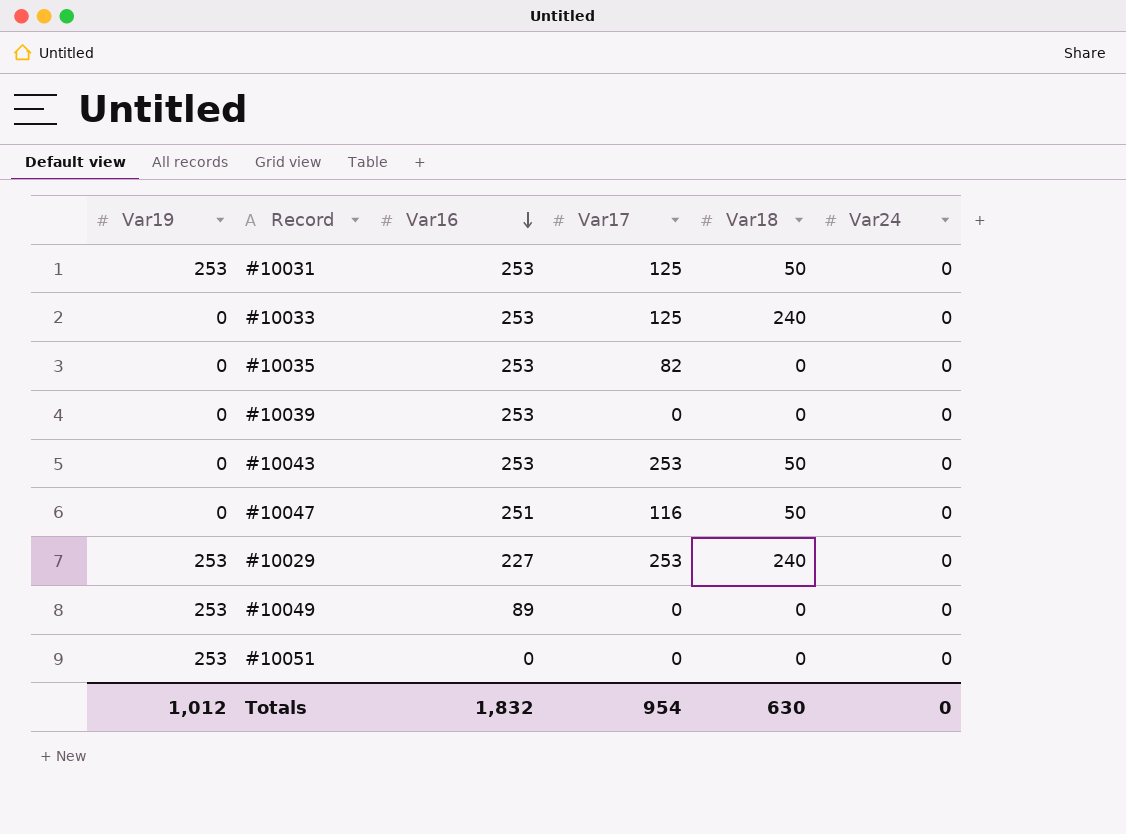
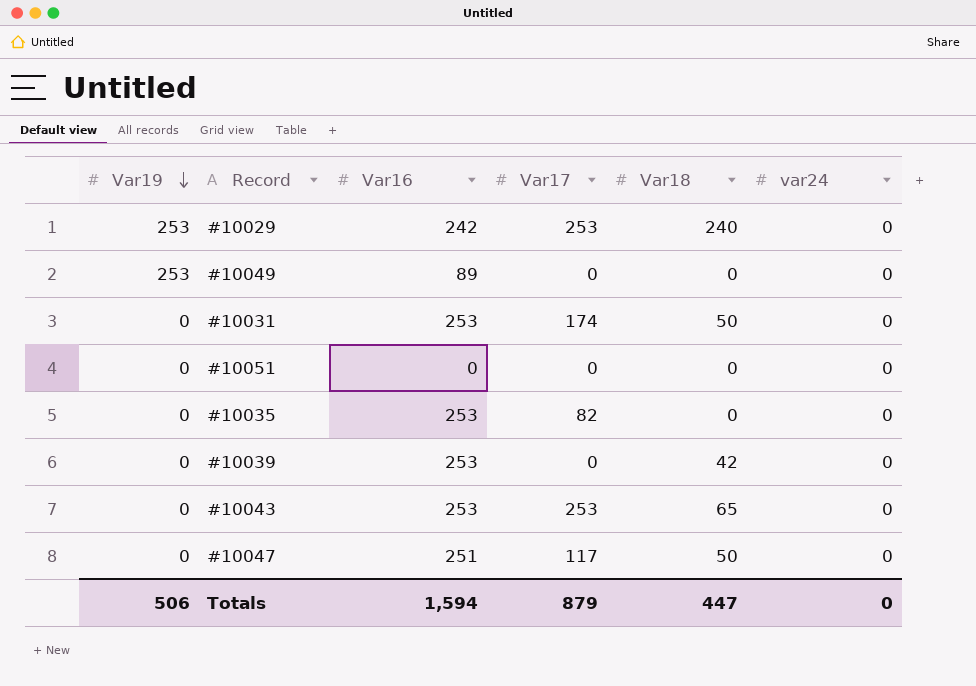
row order: Var16 descending -> Var19 descending
column name: Var24 -> var24
row #10033: 0 | 253 | 125 | 240 | 0 -> none
#10029 | Var16: 227 -> 242
#10031 | Var19: 253 -> 0
#10031 | Var17: 125 -> 174
#10051 | Var19: 253 -> 0
#10039 | Var18: 0 -> 42
#10043 | Var18: 50 -> 65
#10047 | Var17: 116 -> 117
Totals | Var19: 1,012 -> 506
Totals | Var16: 1,832 -> 1,594
Totals | Var17: 954 -> 879
Totals | Var18: 630 -> 447

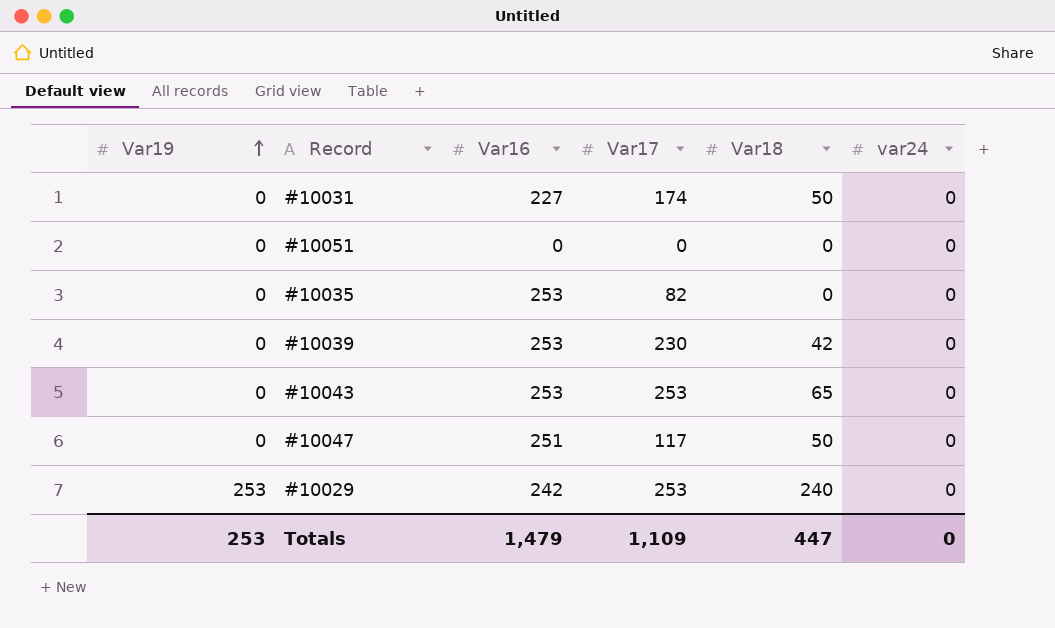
row order: Var19 descending -> Var19 ascending
row #10049: 253 | 89 | 0 | 0 | 0 -> none
#10031 | Var16: 253 -> 227
#10039 | Var17: 0 -> 230
Totals | Var19: 506 -> 253
Totals | Var16: 1,594 -> 1,479
Totals | Var17: 879 -> 1,109

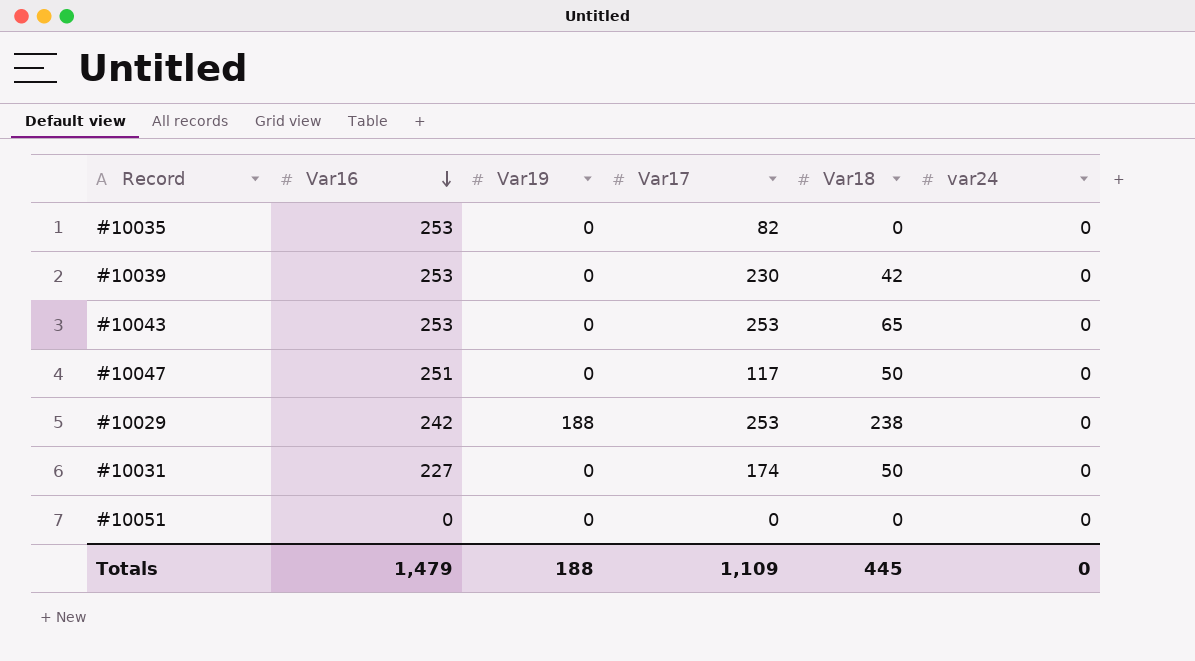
row order: Var19 ascending -> Var16 descending
column Var19 | position: 1 -> 3
#10029 | Var19: 253 -> 188
#10029 | Var18: 240 -> 238
Totals | Var19: 253 -> 188
Totals | Var18: 447 -> 445

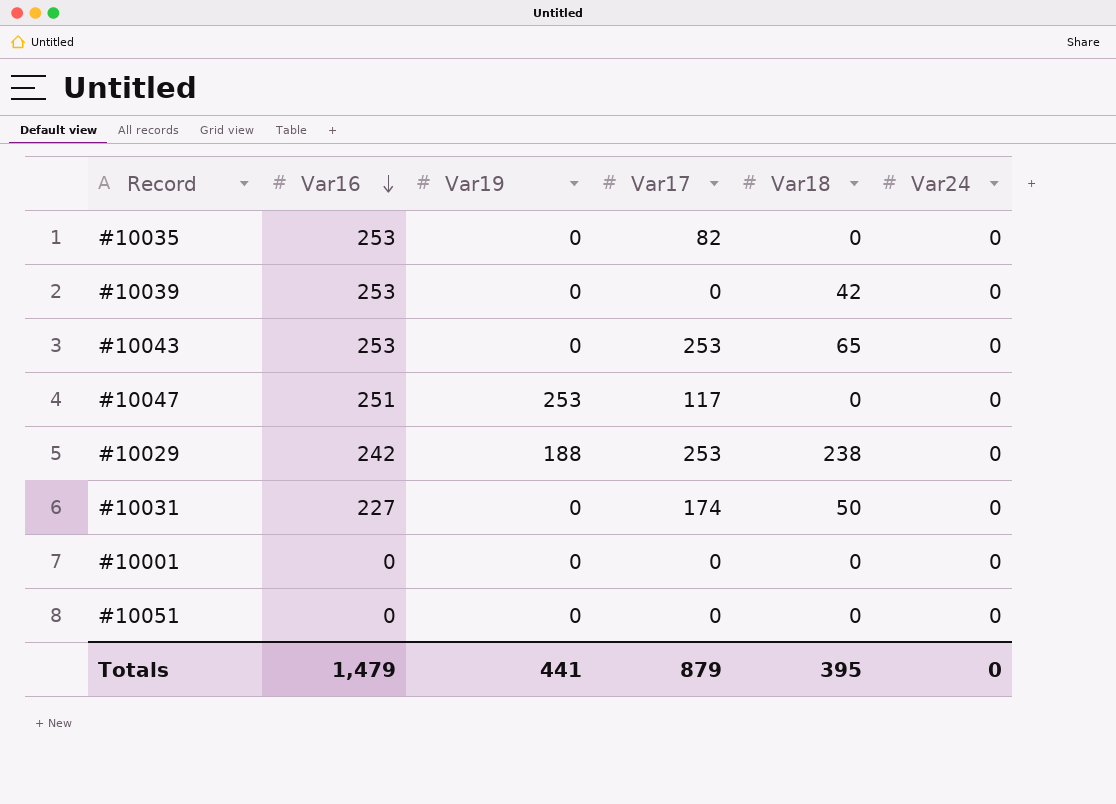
column name: var24 -> Var24
#10039 | Var17: 230 -> 0
#10047 | Var19: 0 -> 253
#10047 | Var18: 50 -> 0
row #10001: none -> 0 | 0 | 0 | 0 | 0
Totals | Var19: 188 -> 441
Totals | Var17: 1,109 -> 879
Totals | Var18: 445 -> 395

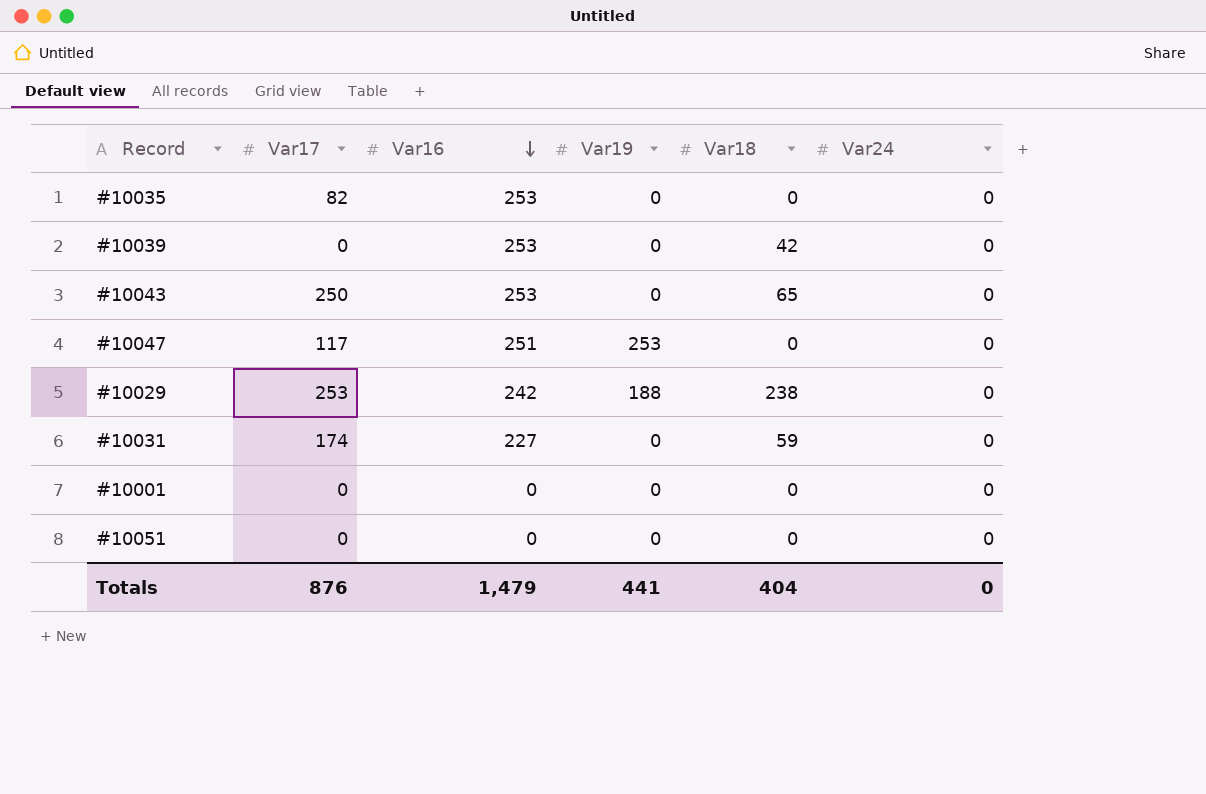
column Var17 | position: 4 -> 2
#10043 | Var17: 253 -> 250
#10031 | Var18: 50 -> 59
Totals | Var17: 879 -> 876
Totals | Var18: 395 -> 404

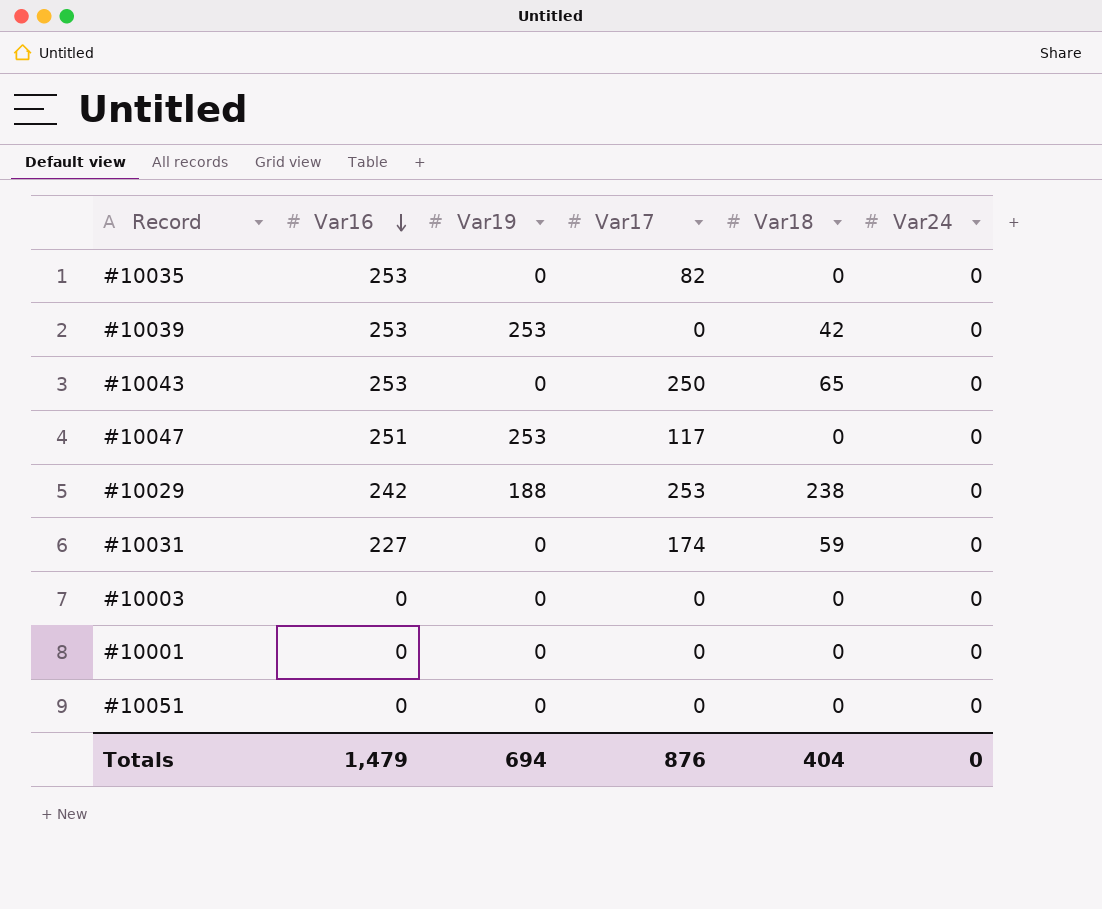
column Var17 | position: 2 -> 4
#10039 | Var19: 0 -> 253
row #10003: none -> 0 | 0 | 0 | 0 | 0
Totals | Var19: 441 -> 694

